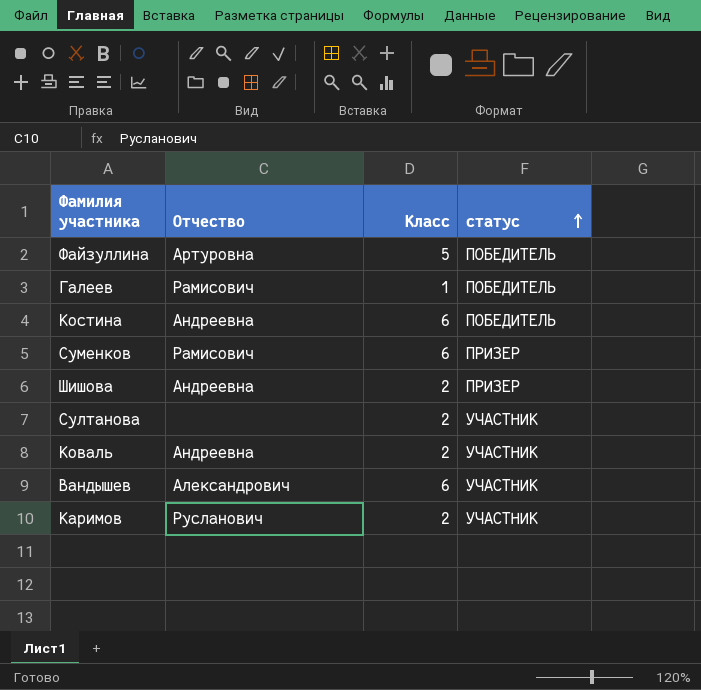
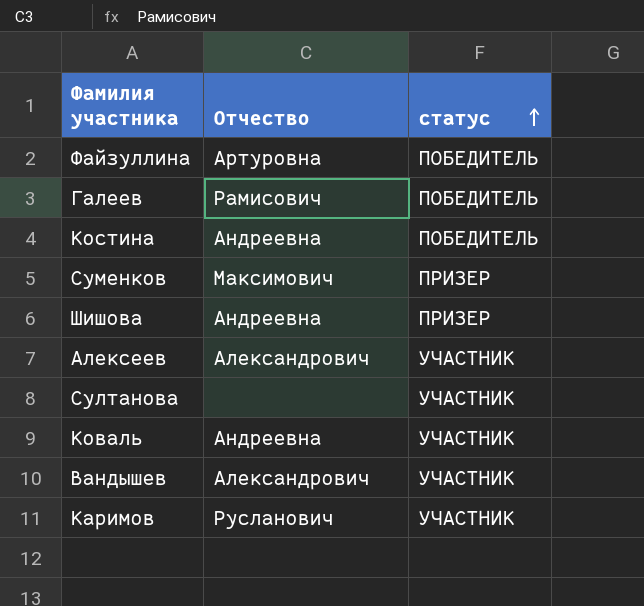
column Класс | position: 3 -> none
Суменков | Отчество: Рамисович -> Максимович
row Алексеев: none -> Александрович | УЧАСТНИК

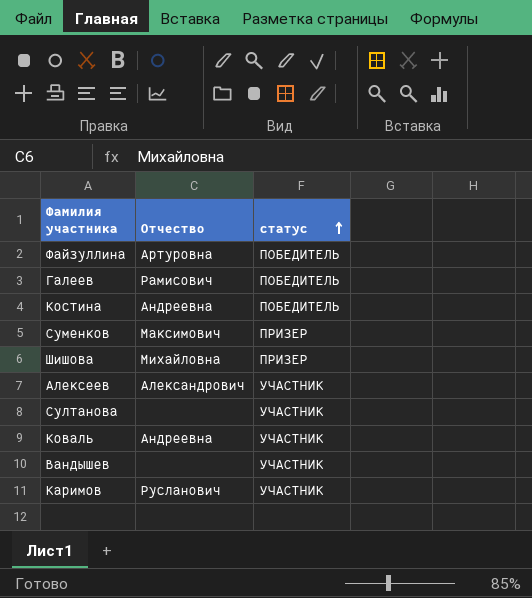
Шишова | Отчество: Андреевна -> Михайловна
Вандышев | Отчество: Александрович -> none

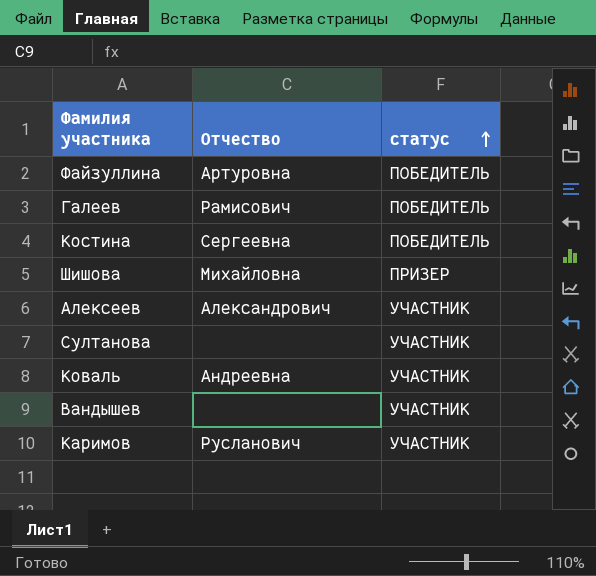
row Суменков: Максимович | ПРИЗЕР -> none
Костина | Отчество: Андреевна -> Сергеевна

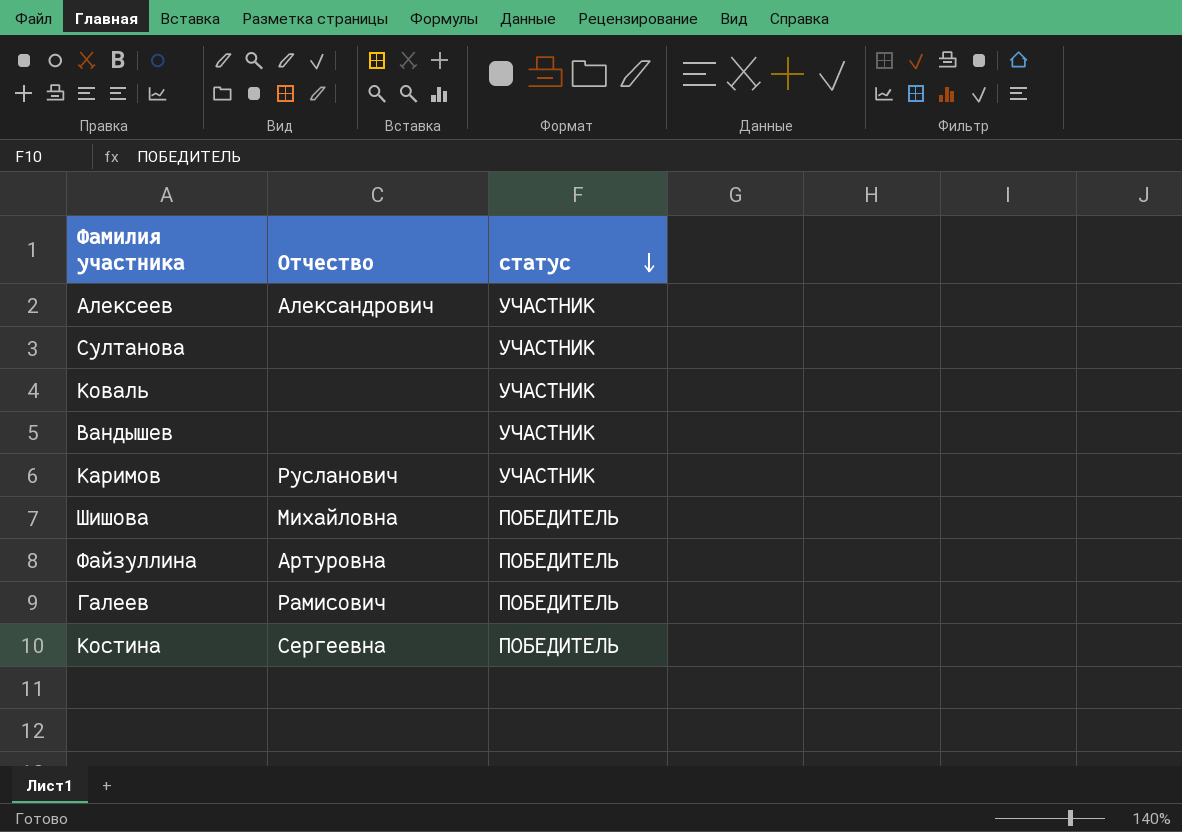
row order: статус ascending -> статус descending
Коваль | Отчество: Андреевна -> none
Шишова | статус: ПРИЗЕР -> ПОБЕДИТЕЛЬ

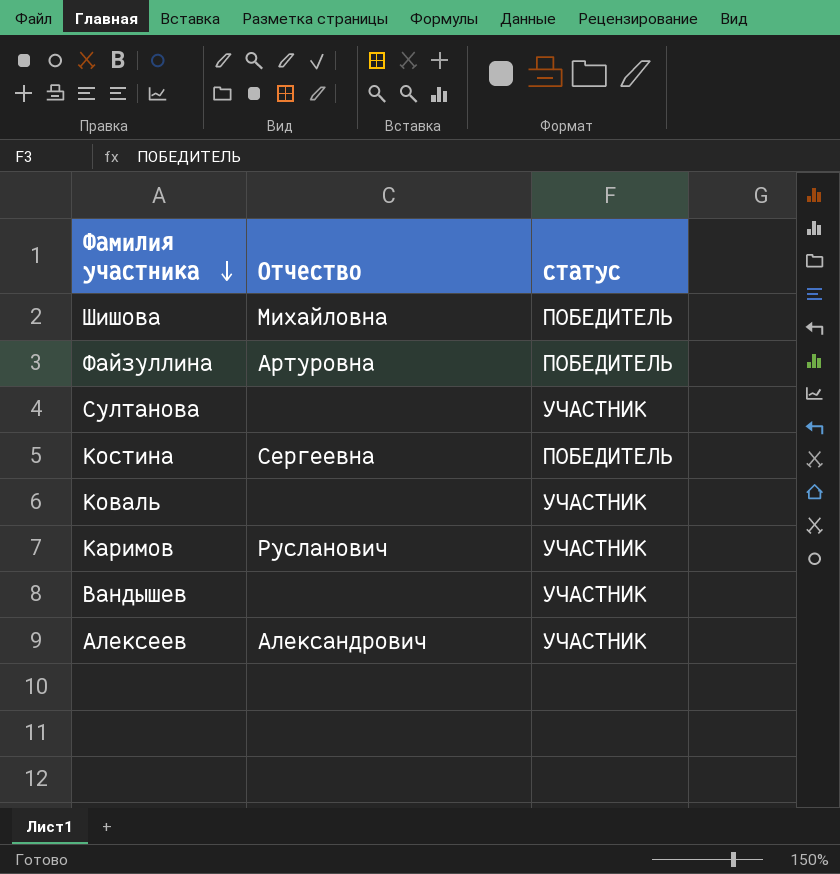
row order: статус descending -> Фамилия участника descending
row Галеев: Рамисович | ПОБЕДИТЕЛЬ -> none

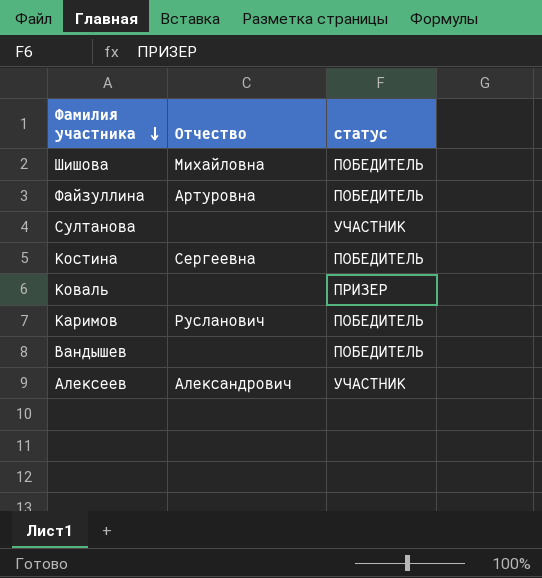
Коваль | статус: УЧАСТНИК -> ПРИЗЕР
Каримов | статус: УЧАСТНИК -> ПОБЕДИТЕЛЬ
Вандышев | статус: УЧАСТНИК -> ПОБЕДИТЕЛЬ

